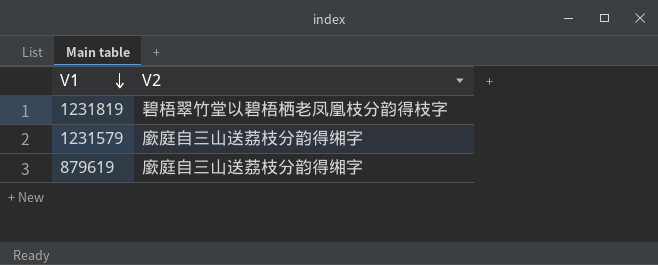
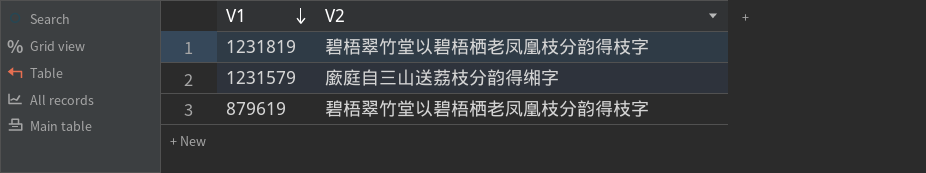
879619 | V2: 廞庭自三山送荔枝分韵得缃字 -> 碧梧翠竹堂以碧梧栖老凤凰枝分韵得枝字

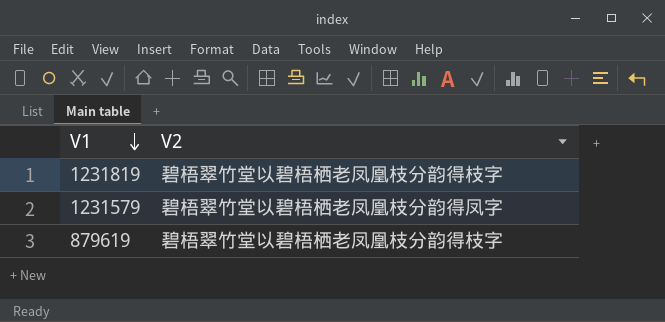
1231579 | V2: 廞庭自三山送荔枝分韵得缃字 -> 碧梧翠竹堂以碧梧栖老凤凰枝分韵得凤字

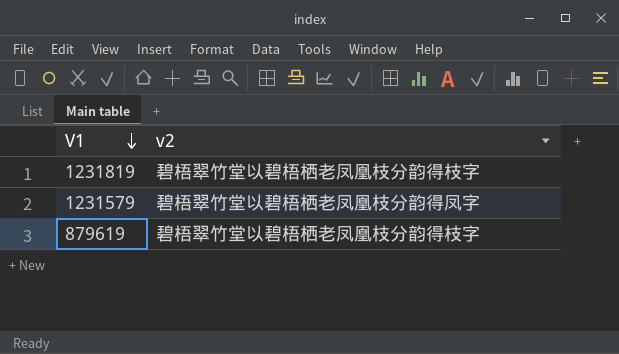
column name: V2 -> v2

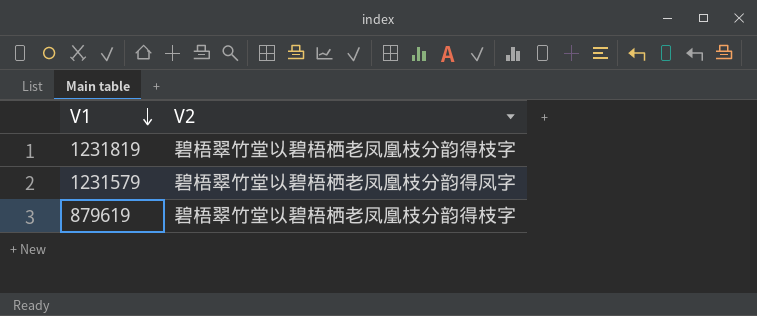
column name: v2 -> V2

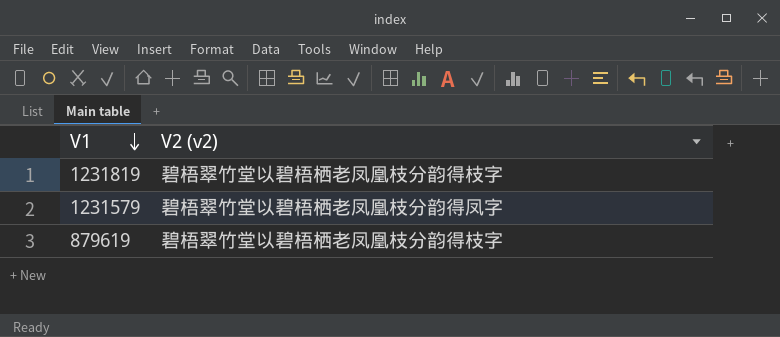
column name: V2 -> V2 (v2)

